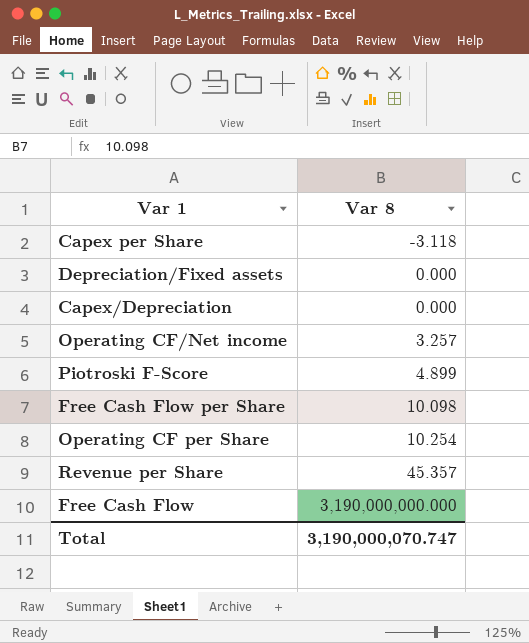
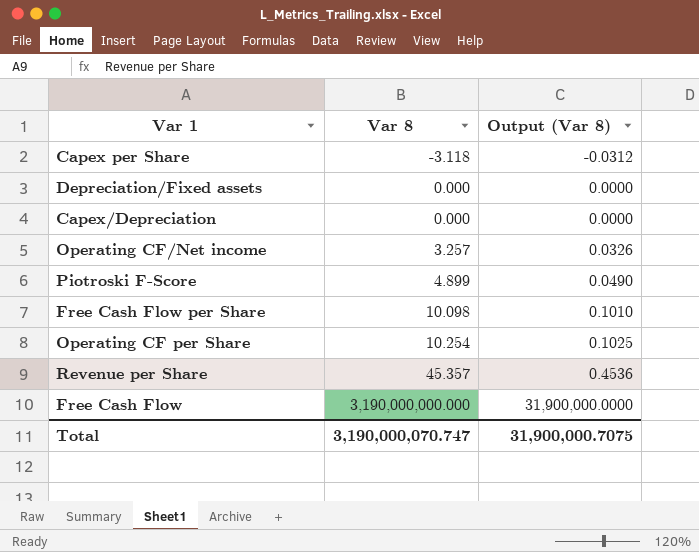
column Output (Var 8) | formula: none -> [Var 8] * 0.01

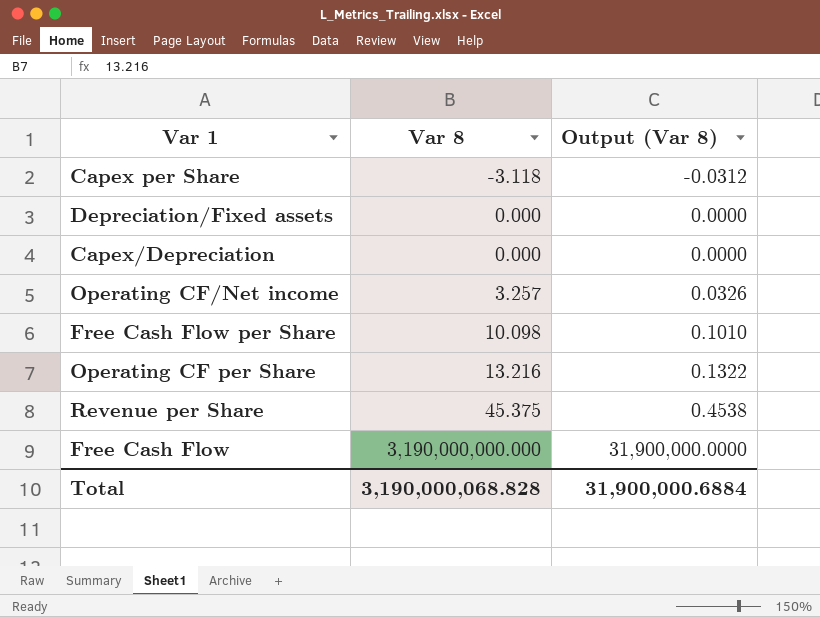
row Piotroski F-Score: 4.899 | 0.0490 -> none
Operating CF per Share | Var 8: 10.254 -> 13.216
Operating CF per Share | Output (Var 8): 0.1025 -> 0.1322
Revenue per Share | Var 8: 45.357 -> 45.375
Revenue per Share | Output (Var 8): 0.4536 -> 0.4538
Total | Var 8: 3,190,000,070.747 -> 3,190,000,068.828
Total | Output (Var 8): 31,900,000.7075 -> 31,900,000.6884

